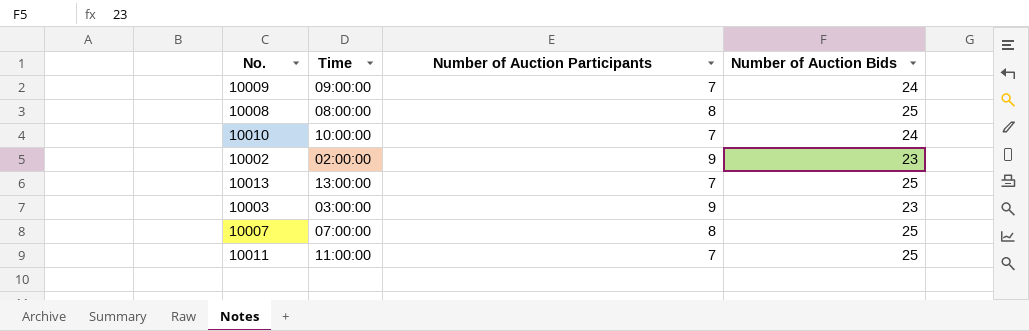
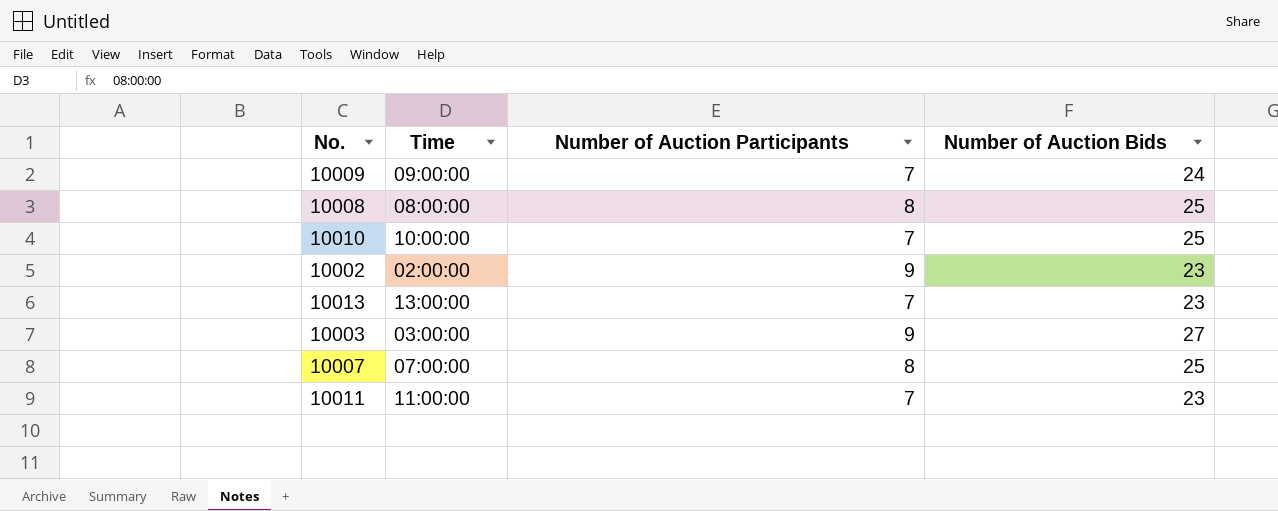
10010 | Number of Auction Bids: 24 -> 25
10013 | Number of Auction Bids: 25 -> 23
10003 | Number of Auction Bids: 23 -> 27
10011 | Number of Auction Bids: 25 -> 23

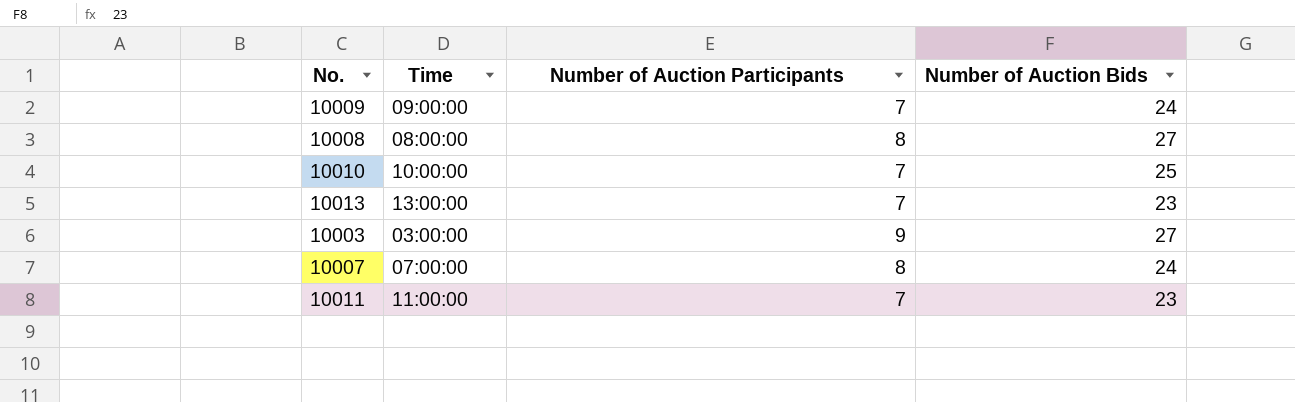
row 10002: 02:00:00 | 9 | 23 -> none
10008 | Number of Auction Bids: 25 -> 27
10007 | Number of Auction Bids: 25 -> 24

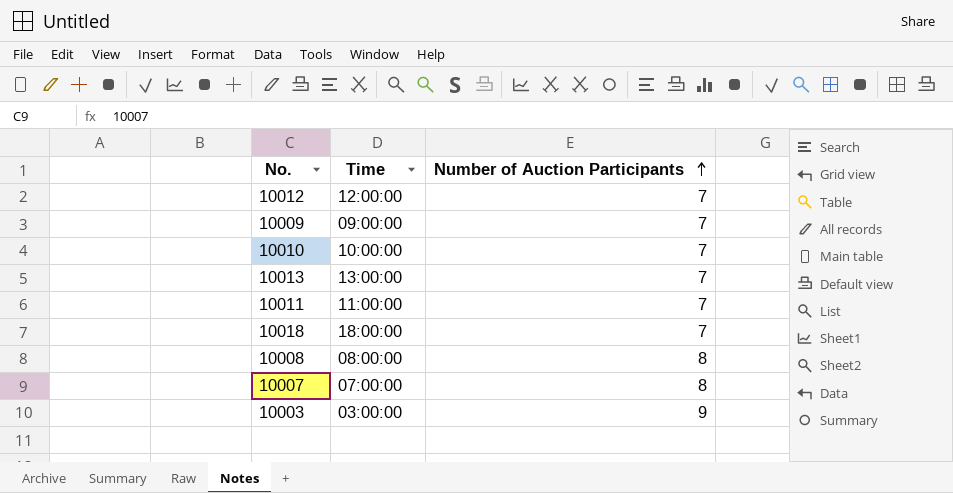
row order: none -> Number of Auction Participants ascending
column Number of Auction Bids | position: 4 -> none
row 10012: none -> 12:00:00 | 7
row 10018: none -> 18:00:00 | 7

